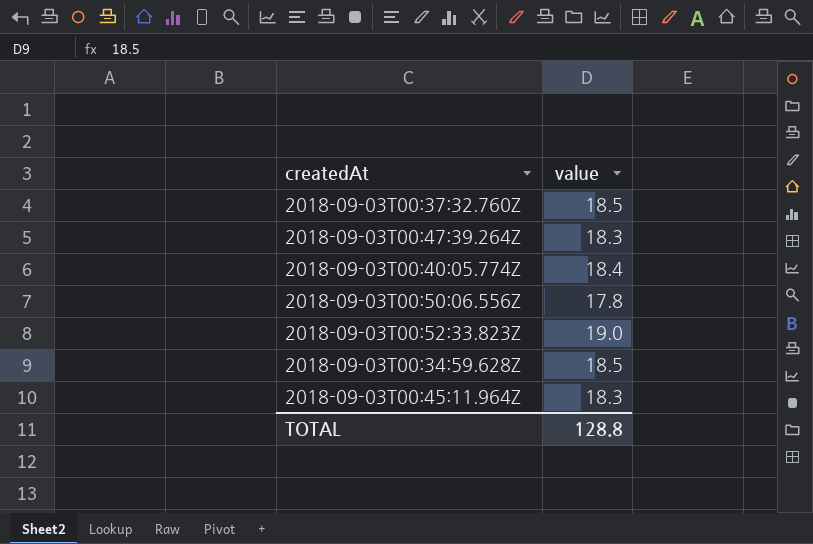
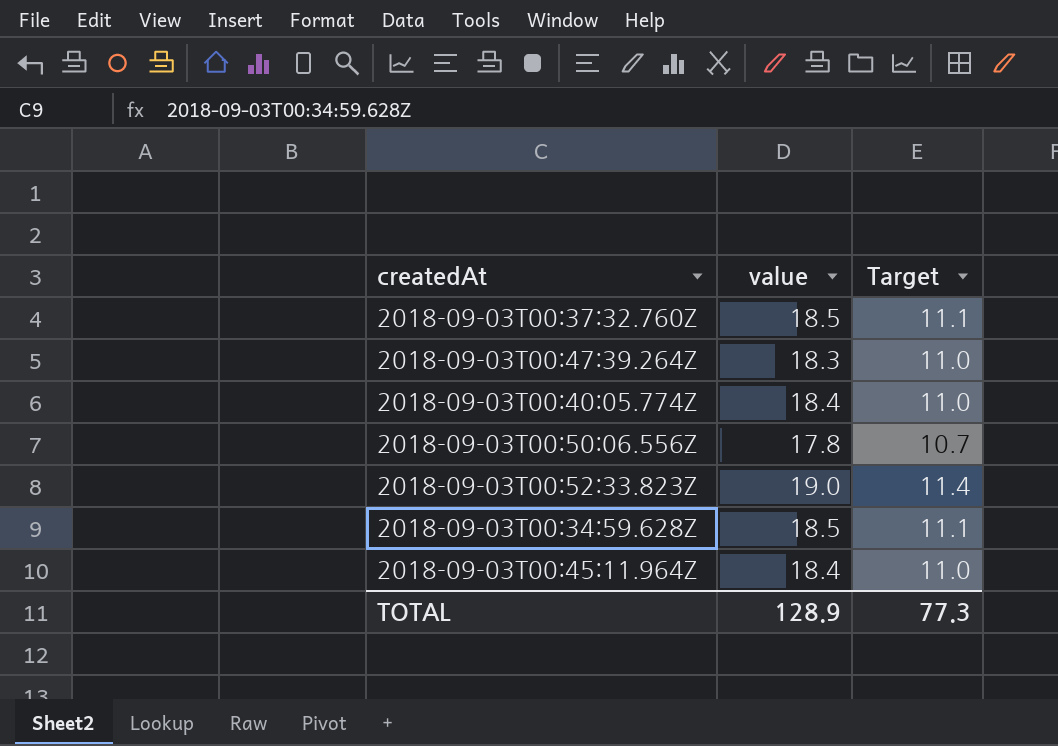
column Target | formula: none -> [value] * 0.6
2018-09-03T00:45:11.964Z | value: 18.3 -> 18.4
TOTAL | value: 128.8 -> 128.9

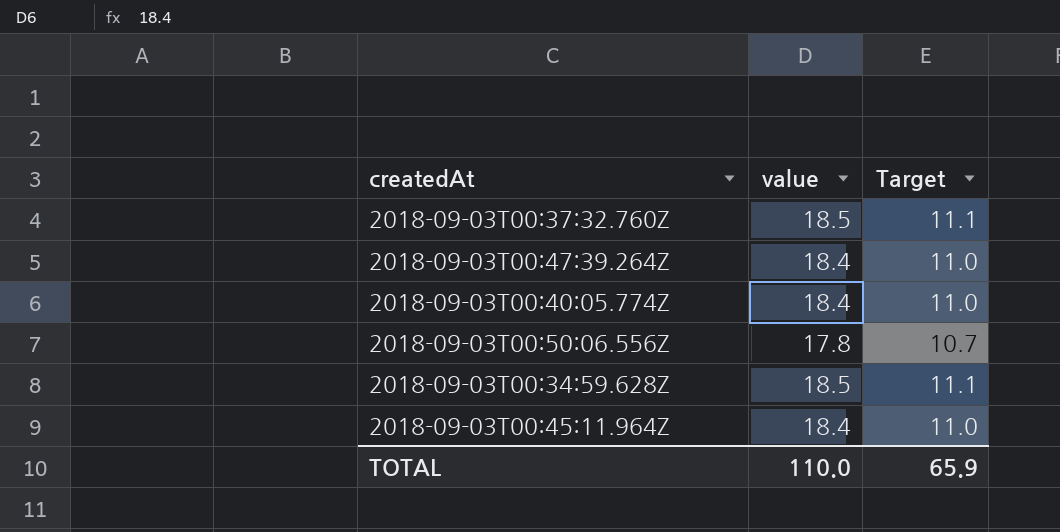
row 2018-09-03T00:52:33.823Z: 19.0 | 11.4 -> none
2018-09-03T00:47:39.264Z | value: 18.3 -> 18.4
TOTAL | value: 128.9 -> 110.0
TOTAL | Target: 77.3 -> 65.9

